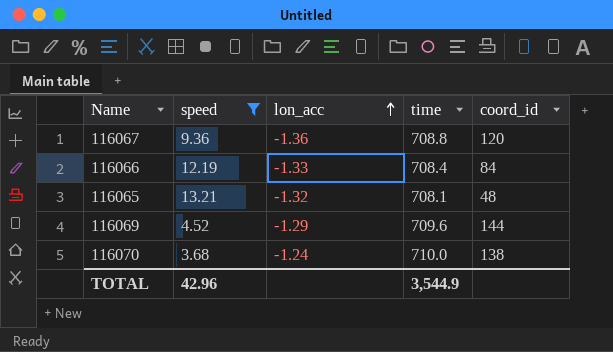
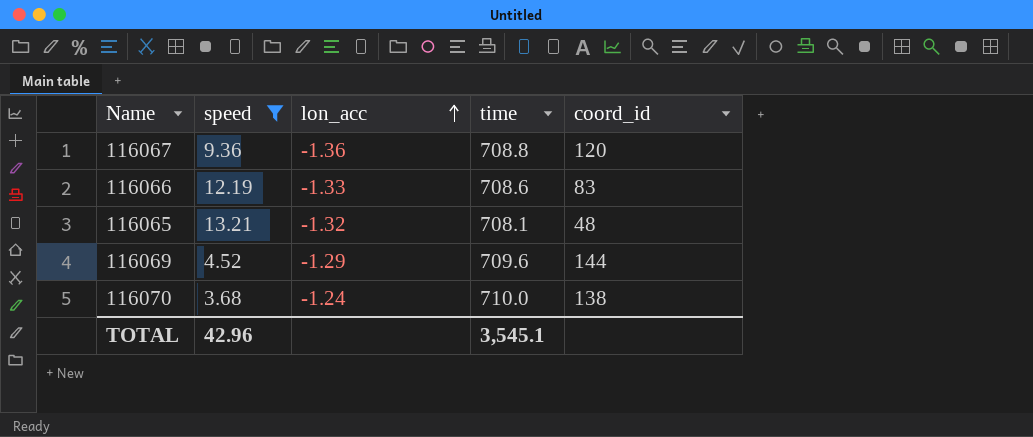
116066 | time: 708.4 -> 708.6
116066 | coord_id: 84 -> 83
TOTAL | time: 3,544.9 -> 3,545.1

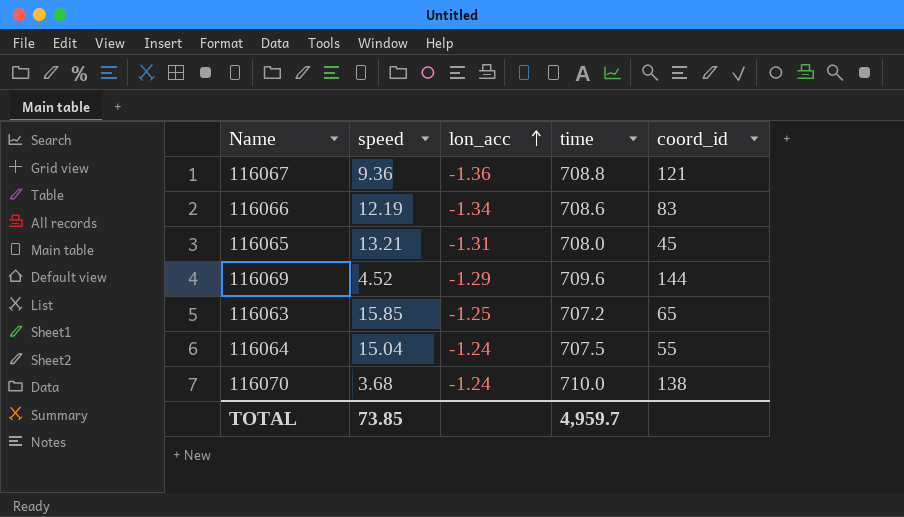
filter: speed <= 13.21 -> none
116067 | coord_id: 120 -> 121
116066 | lon_acc: -1.33 -> -1.34
116065 | lon_acc: -1.32 -> -1.31
116065 | time: 708.1 -> 708.0
116065 | coord_id: 48 -> 45
TOTAL | speed: 42.96 -> 73.85
TOTAL | time: 3,545.1 -> 4,959.7

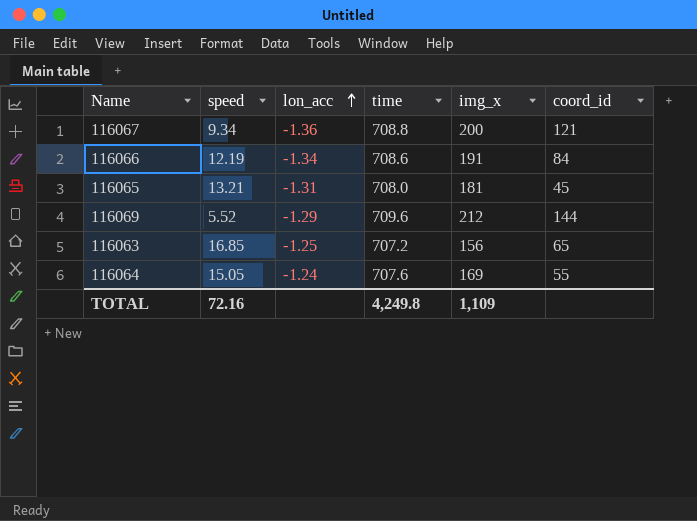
column img_x | position: none -> 5
row 116070: 3.68 | -1.24 | 710.0 | 138 -> none
116067 | speed: 9.36 -> 9.34
116066 | coord_id: 83 -> 84
116069 | speed: 4.52 -> 5.52
116063 | speed: 15.85 -> 16.85
116064 | speed: 15.04 -> 15.05
116064 | time: 707.5 -> 707.6
TOTAL | speed: 73.85 -> 72.16
TOTAL | time: 4,959.7 -> 4,249.8

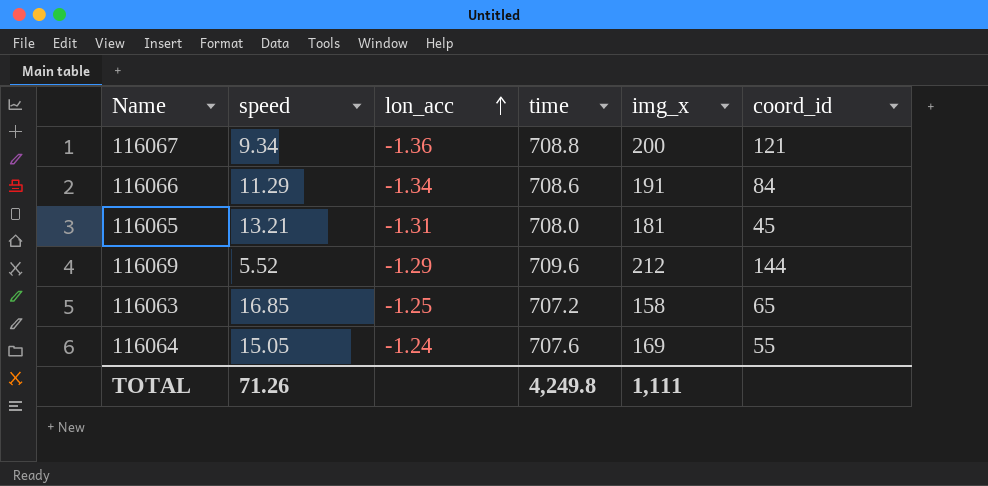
116066 | speed: 12.19 -> 11.29
116063 | img_x: 156 -> 158
TOTAL | speed: 72.16 -> 71.26
TOTAL | img_x: 1,109 -> 1,111

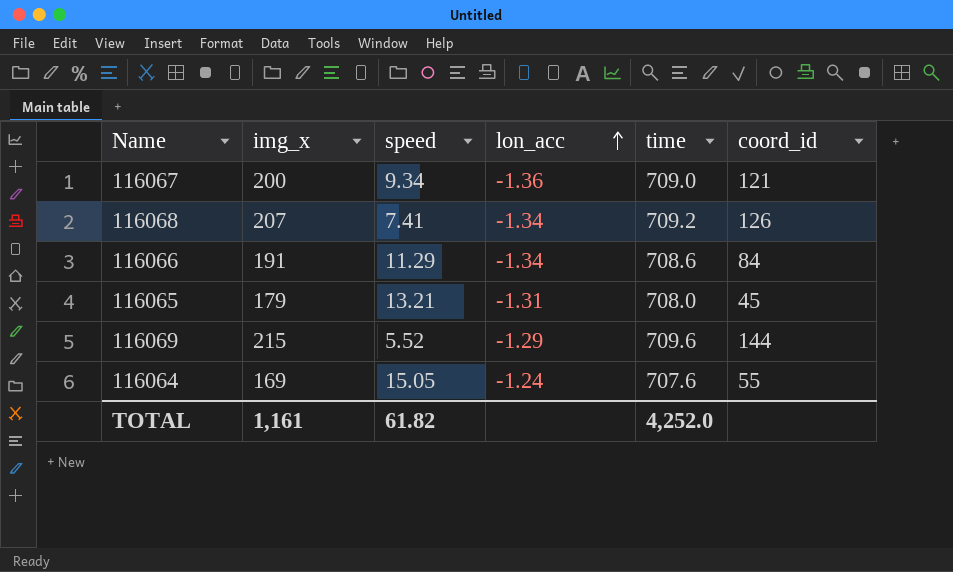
column img_x | position: 5 -> 2
row 116063: 16.85 | -1.25 | 707.2 | 158 | 65 -> none
116067 | time: 708.8 -> 709.0
row 116068: none -> 207 | 7.41 | -1.34 | 709.2 | 126
116065 | img_x: 181 -> 179
116069 | img_x: 212 -> 215
TOTAL | img_x: 1,111 -> 1,161
TOTAL | speed: 71.26 -> 61.82
TOTAL | time: 4,249.8 -> 4,252.0

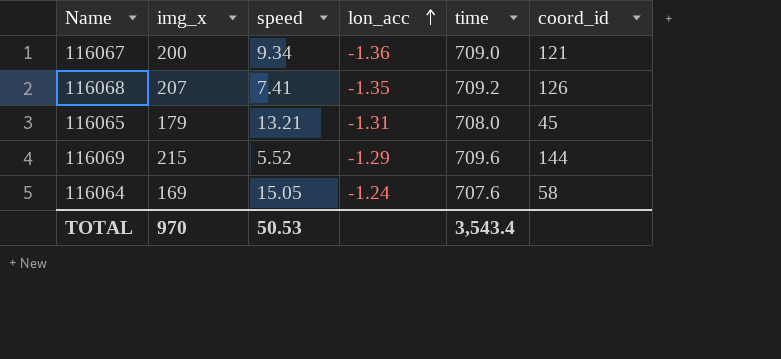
row 116066: 191 | 11.29 | -1.34 | 708.6 | 84 -> none
116068 | lon_acc: -1.34 -> -1.35
116064 | coord_id: 55 -> 58
TOTAL | img_x: 1,161 -> 970
TOTAL | speed: 61.82 -> 50.53
TOTAL | time: 4,252.0 -> 3,543.4

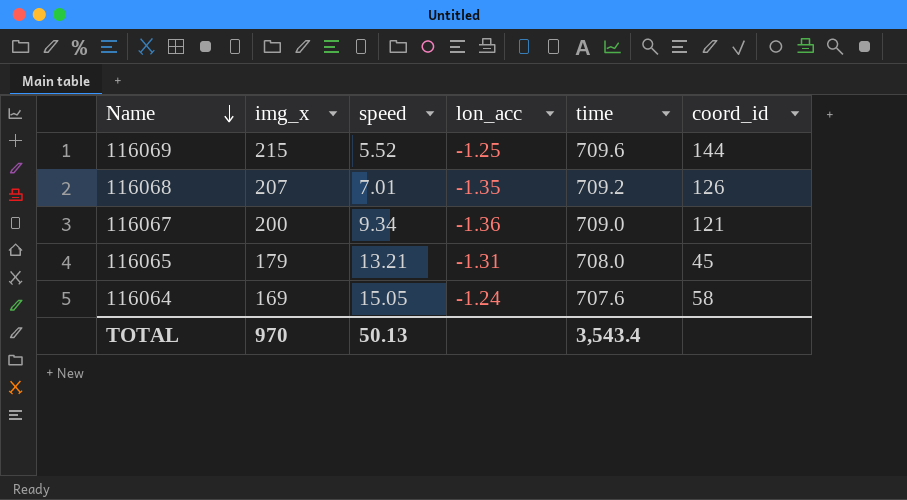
row order: lon_acc ascending -> Name descending
116069 | lon_acc: -1.29 -> -1.25
116068 | speed: 7.41 -> 7.01
TOTAL | speed: 50.53 -> 50.13

